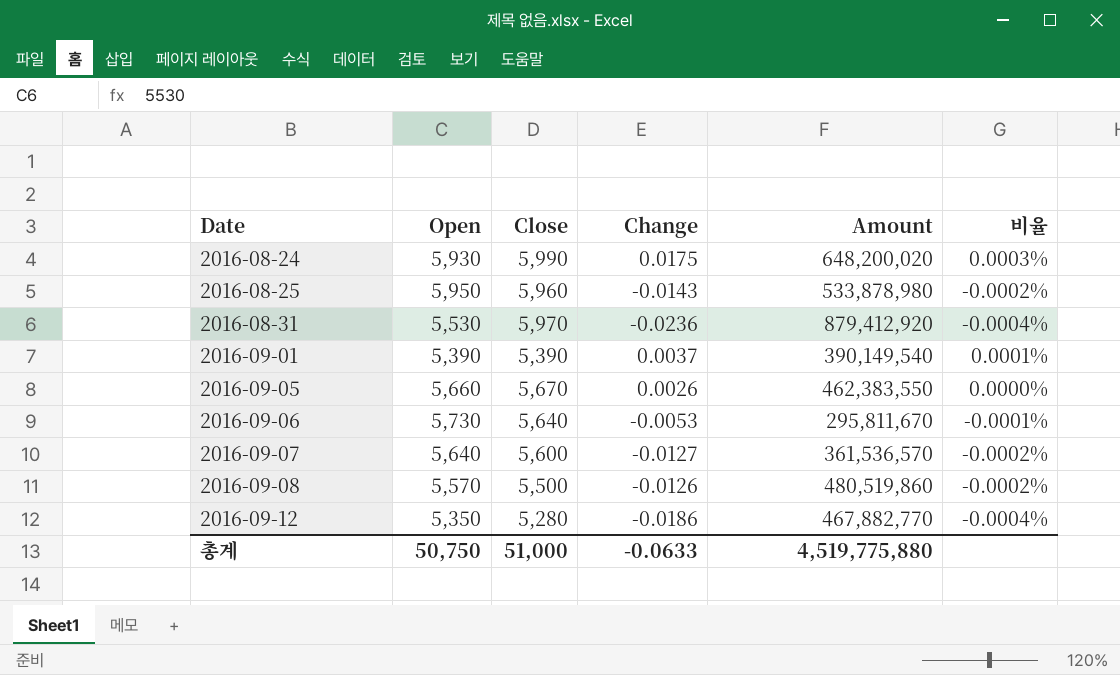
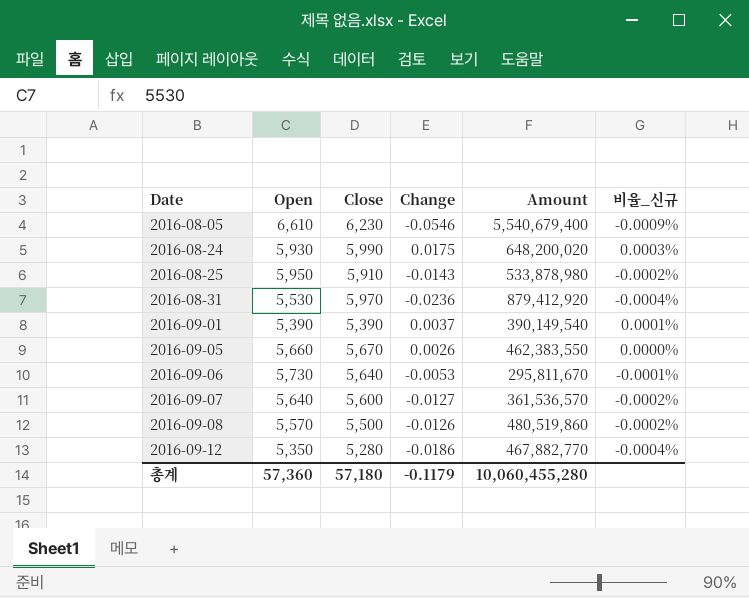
column name: 비율 -> 비율_신규
row 2016-08-05: none -> 6,610 | 6,230 | -0.0546 | 5,540,679,400 | -0.0009%
2016-08-25 | Close: 5,960 -> 5,910
총계 | Open: 50,750 -> 57,360
총계 | Close: 51,000 -> 57,180
총계 | Change: -0.0633 -> -0.1179
총계 | Amount: 4,519,775,880 -> 10,060,455,280

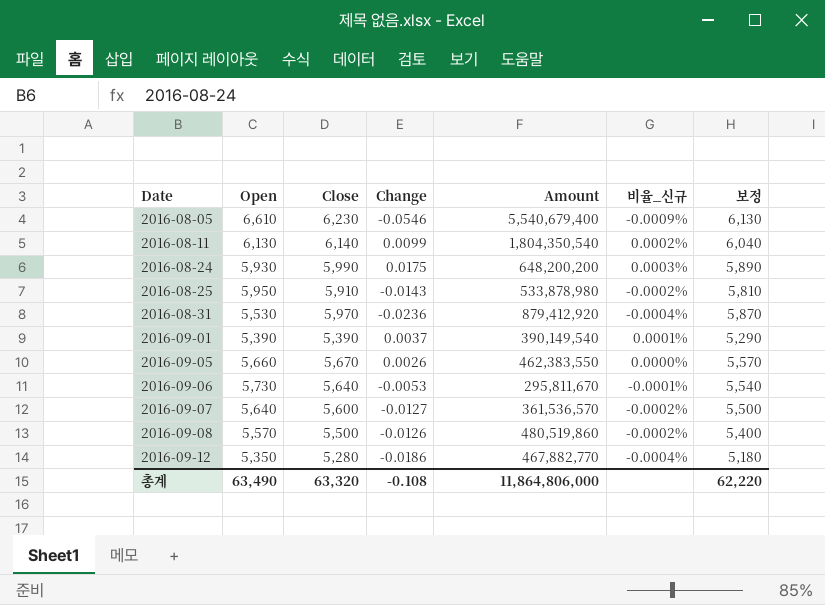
column 보정 | formula: none -> [Close] - 100
row 2016-08-11: none -> 6,130 | 6,140 | 0.0099 | 1,804,350,540 | 0.0002% | 6,040
2016-08-24 | Amount: 648,200,020 -> 648,200,200
총계 | Open: 57,360 -> 63,490
총계 | Close: 57,180 -> 63,320
총계 | Change: -0.1179 -> -0.108
총계 | Amount: 10,060,455,280 -> 11,864,806,000

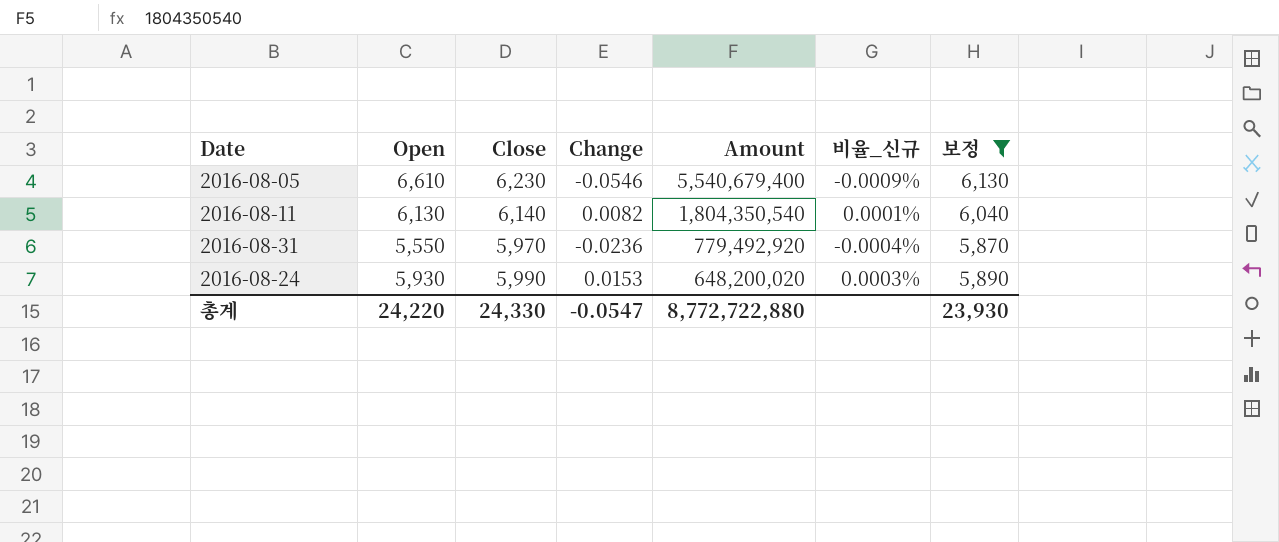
filter: none -> 보정 >= 5,870
row order: Date ascending -> Amount descending
2016-08-11 | Change: 0.0099 -> 0.0082
2016-08-11 | 비율_신규: 0.0002% -> 0.0001%
2016-08-31 | Open: 5,530 -> 5,550
2016-08-31 | Amount: 879,412,920 -> 779,492,920
2016-08-24 | Change: 0.0175 -> 0.0153
2016-08-24 | Amount: 648,200,200 -> 648,200,020
총계 | Open: 63,490 -> 24,220
총계 | Close: 63,320 -> 24,330
총계 | Change: -0.108 -> -0.0547
총계 | Amount: 11,864,806,000 -> 8,772,722,880
총계 | 보정: 62,220 -> 23,930

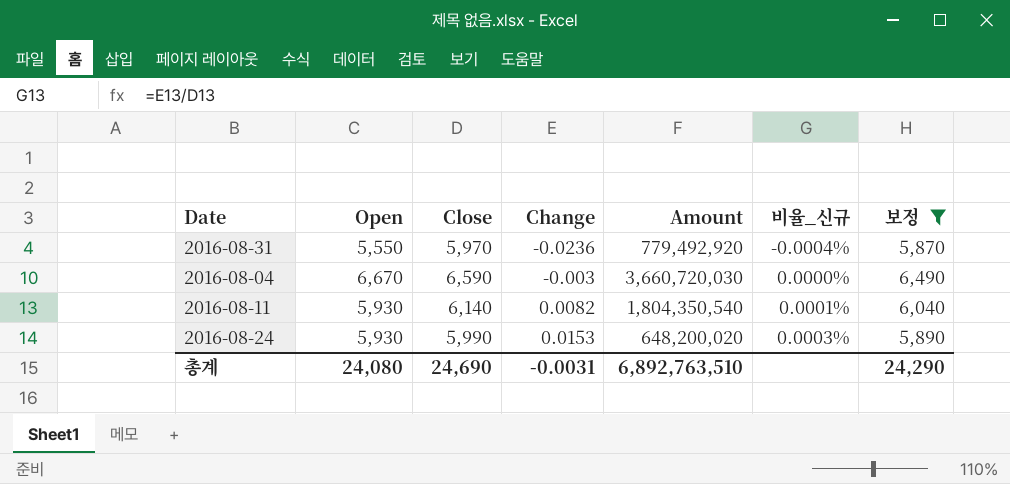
row order: Amount descending -> Change ascending
row 2016-08-05: 6,610 | 6,230 | -0.0546 | 5,540,679,400 | -0.0009% | 6,130 -> none
row 2016-08-04: none -> 6,670 | 6,590 | -0.003 | 3,660,720,030 | 0.0000% | 6,490
2016-08-11 | Open: 6,130 -> 5,930
총계 | Open: 24,220 -> 24,080
총계 | Close: 24,330 -> 24,690
총계 | Change: -0.0547 -> -0.0031
총계 | Amount: 8,772,722,880 -> 6,892,763,510
총계 | 보정: 23,930 -> 24,290

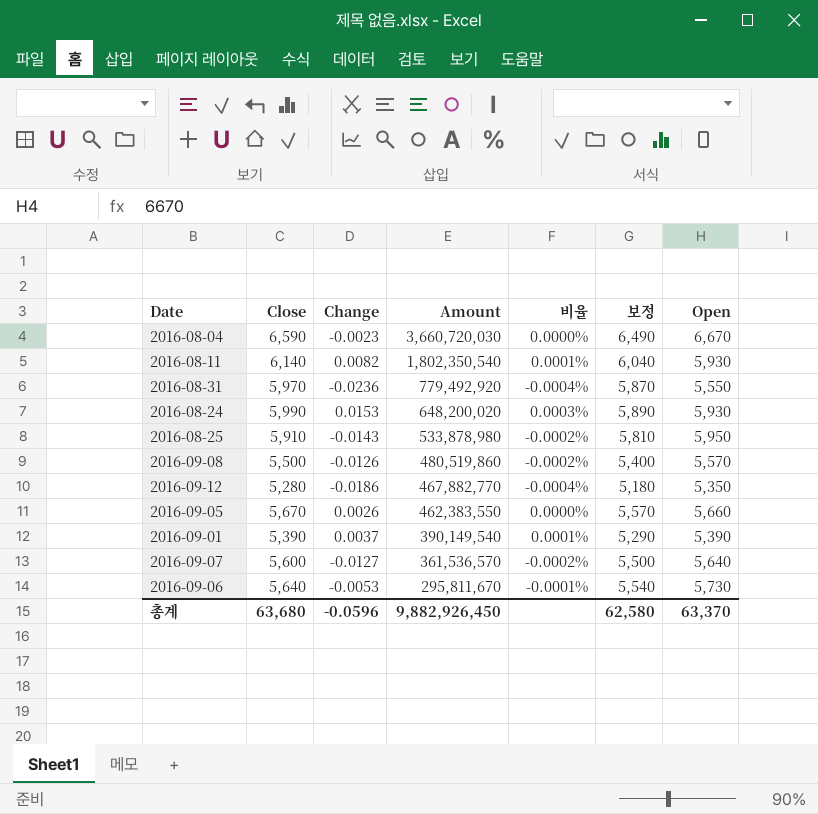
filter: 보정 >= 5,870 -> none
row order: Change ascending -> Amount descending
column name: 비율_신규 -> 비율
column Open | position: 2 -> 7
2016-08-04 | Change: -0.003 -> -0.0023
2016-08-11 | Amount: 1,804,350,540 -> 1,802,350,540
총계 | Close: 24,690 -> 63,680
총계 | Change: -0.0031 -> -0.0596
총계 | Amount: 6,892,763,510 -> 9,882,926,450
총계 | 보정: 24,290 -> 62,580
총계 | Open: 24,080 -> 63,370

